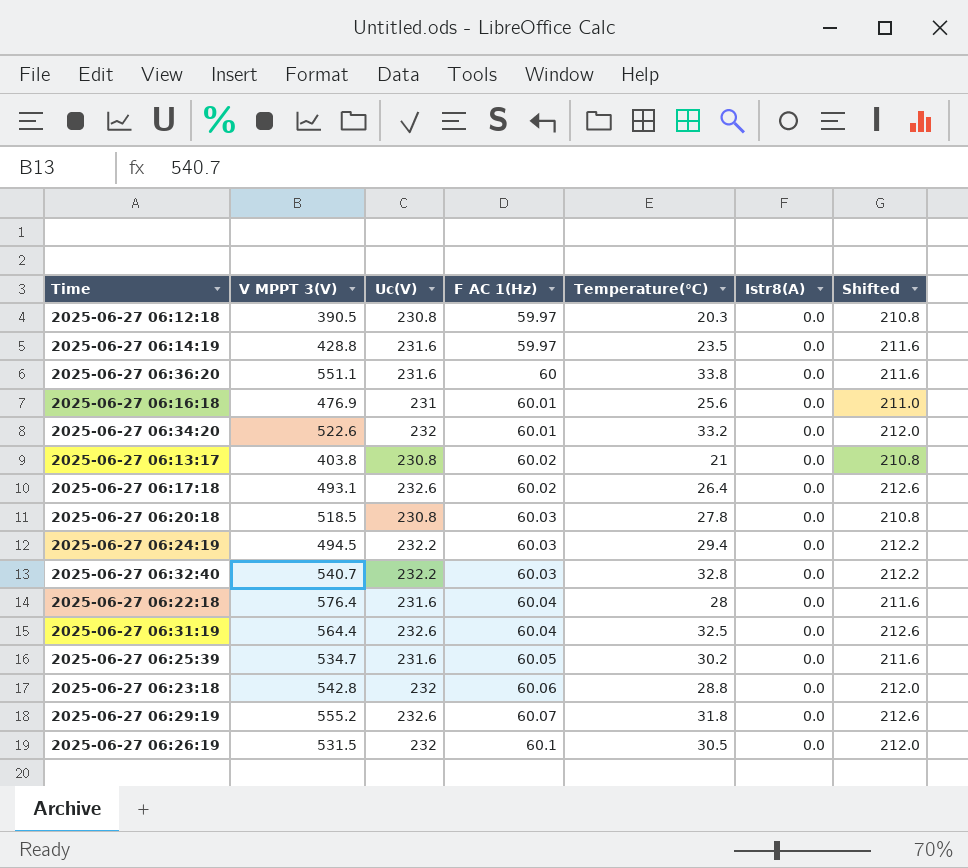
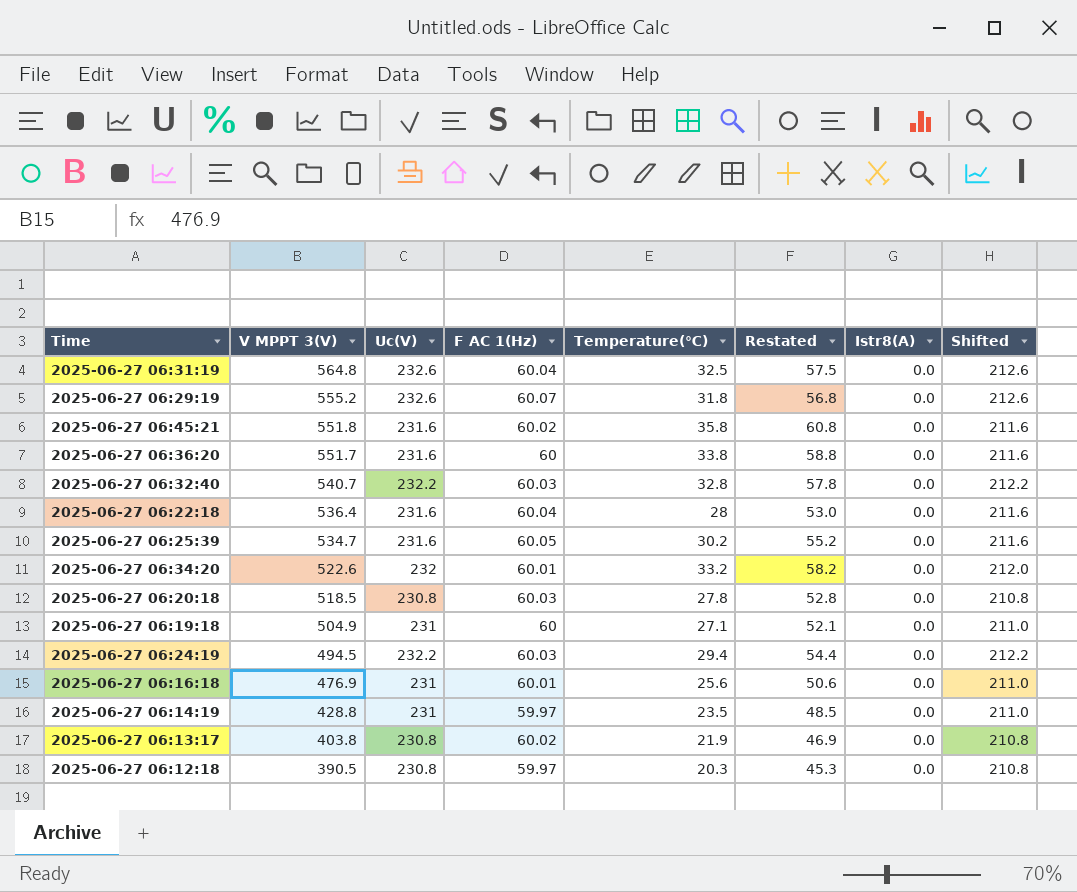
row order: F AC 1(Hz) ascending -> V MPPT 3(V) descending
column Restated | formula: none -> [Temperature(℃)] + 25
row 2025-06-27 06:17:18: 493.1 | 232.6 | 60.02 | 26.4 | 0.0 | 212.6 -> none
row 2025-06-27 06:23:18: 542.8 | 232 | 60.06 | 28.8 | 0.0 | 212.0 -> none
row 2025-06-27 06:26:19: 531.5 | 232 | 60.1 | 30.5 | 0.0 | 212.0 -> none
2025-06-27 06:31:19 | V MPPT 3(V): 564.4 -> 564.8
row 2025-06-27 06:45:21: none -> 551.8 | 231.6 | 60.02 | 35.8 | 60.8 | 0.0 | 211.6
2025-06-27 06:36:20 | V MPPT 3(V): 551.1 -> 551.7
2025-06-27 06:22:18 | V MPPT 3(V): 576.4 -> 536.4
row 2025-06-27 06:19:18: none -> 504.9 | 231 | 60 | 27.1 | 52.1 | 0.0 | 211.0
2025-06-27 06:14:19 | Uc(V): 231.6 -> 231
2025-06-27 06:14:19 | Shifted: 211.6 -> 211.0
2025-06-27 06:13:17 | Temperature(℃): 21 -> 21.9

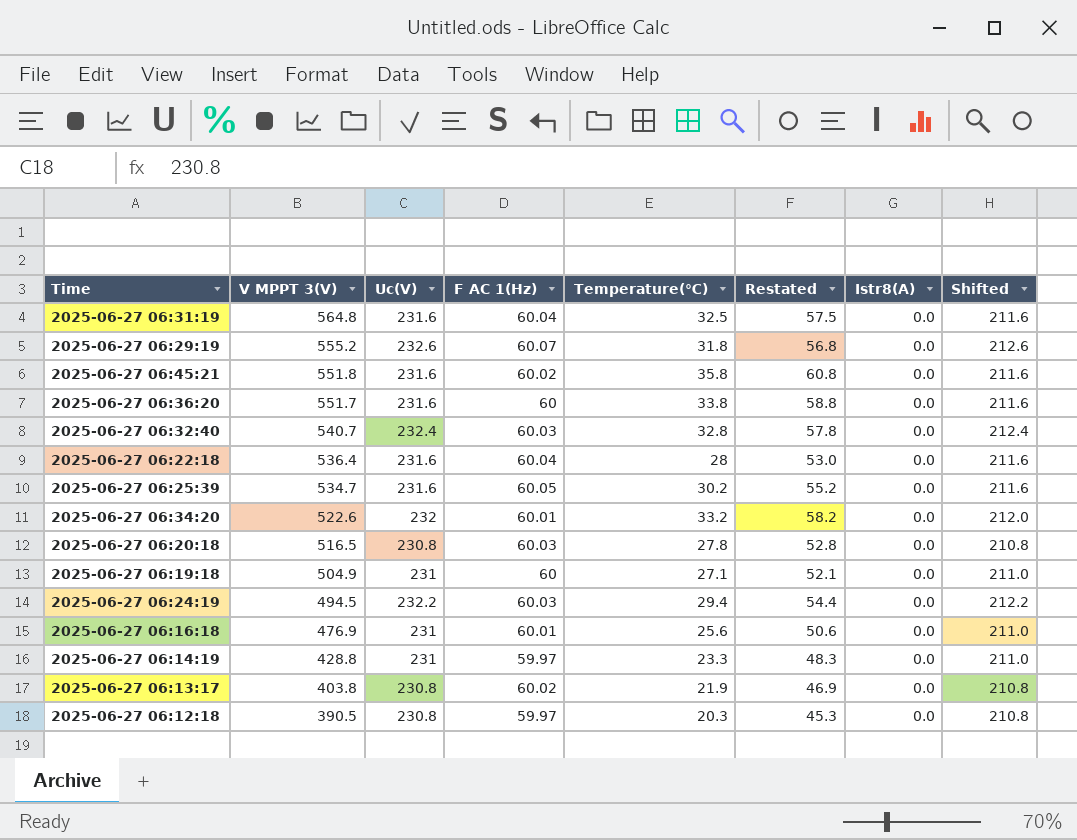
2025-06-27 06:31:19 | Uc(V): 232.6 -> 231.6
2025-06-27 06:31:19 | Shifted: 212.6 -> 211.6
2025-06-27 06:32:40 | Uc(V): 232.2 -> 232.4
2025-06-27 06:32:40 | Shifted: 212.2 -> 212.4
2025-06-27 06:20:18 | V MPPT 3(V): 518.5 -> 516.5
2025-06-27 06:14:19 | Temperature(℃): 23.5 -> 23.3
2025-06-27 06:14:19 | Restated: 48.5 -> 48.3

